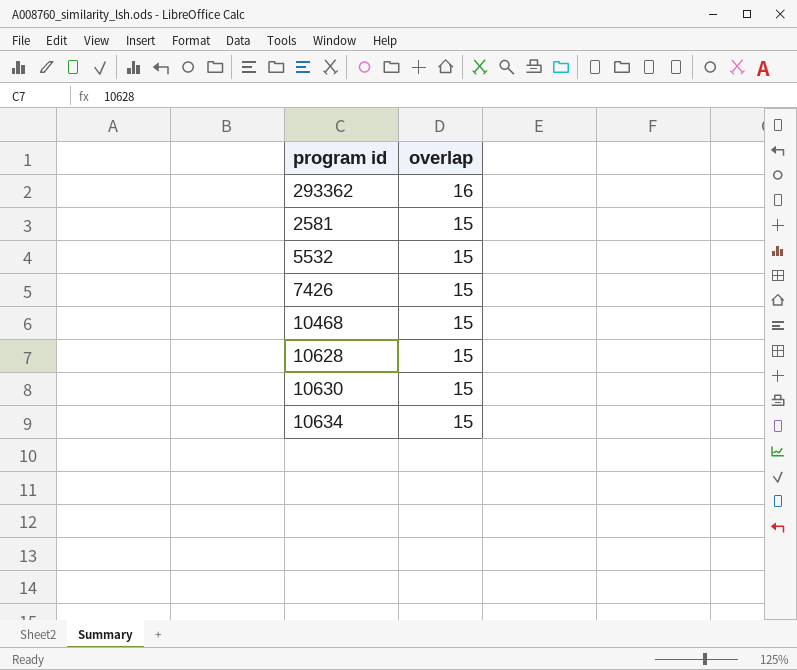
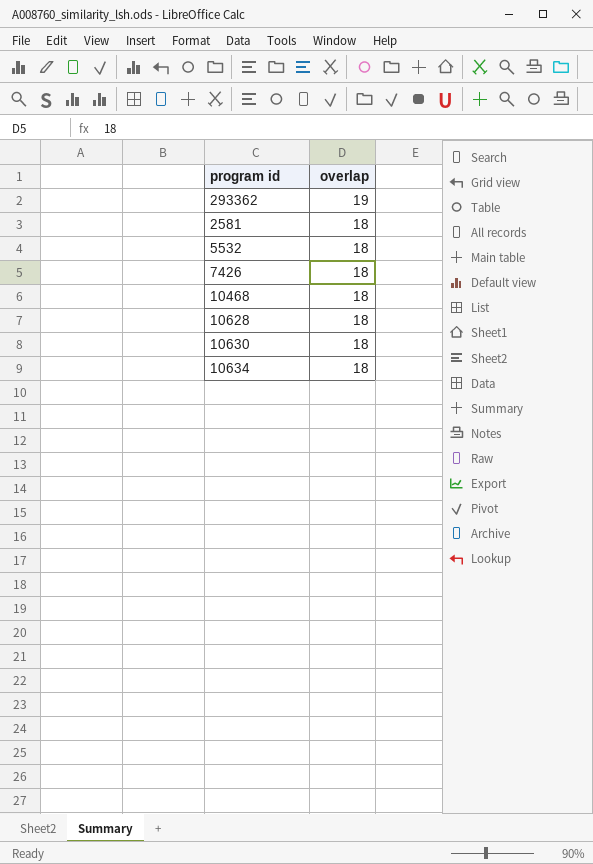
293362 | overlap: 16 -> 19
2581 | overlap: 15 -> 18
5532 | overlap: 15 -> 18
7426 | overlap: 15 -> 18
10468 | overlap: 15 -> 18
10628 | overlap: 15 -> 18
10630 | overlap: 15 -> 18
10634 | overlap: 15 -> 18

